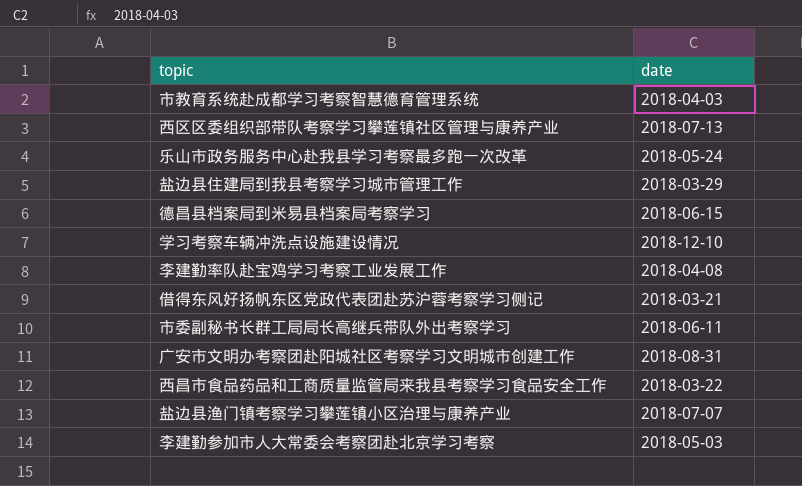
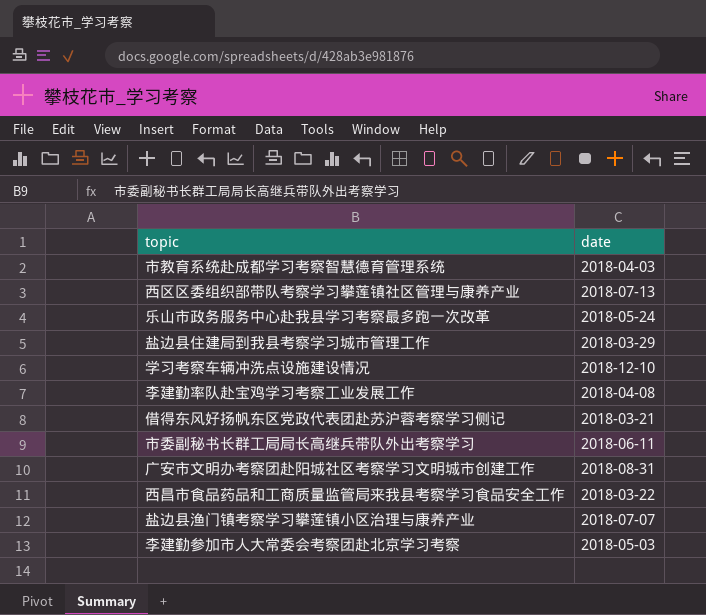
row 德昌县档案局到米易县档案局考察学习: 2018-06-15 -> none

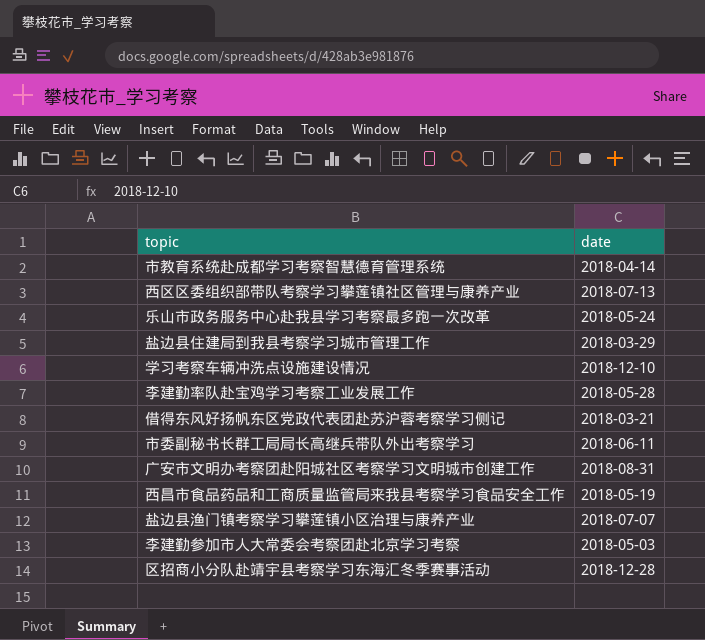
市教育系统赴成都学习考察智慧德育管理系统 | date: 2018-04-03 -> 2018-04-14
李建勤率队赴宝鸡学习考察工业发展工作 | date: 2018-04-08 -> 2018-05-28
西昌市食品药品和工商质量监管局来我县考察学习食品安全工作 | date: 2018-03-22 -> 2018-05-19
row 区招商小分队赴靖宇县考察学习东海汇冬季赛事活动: none -> 2018-12-28

